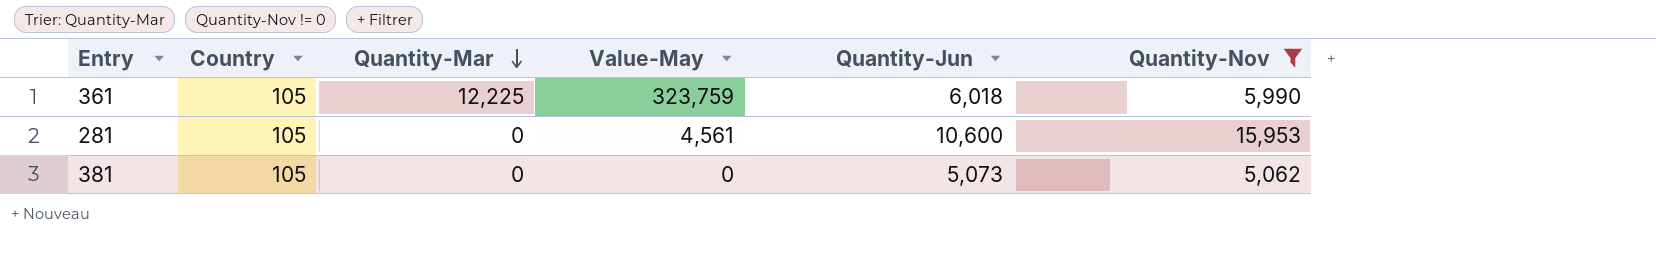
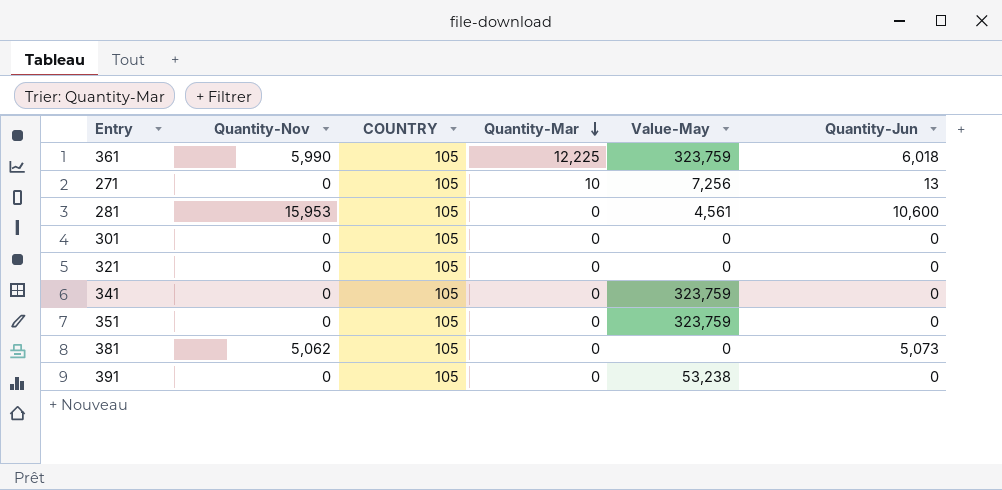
filter: Quantity-Nov != 0 -> none
column Quantity-Nov | position: 6 -> 2
column name: Country -> COUNTRY

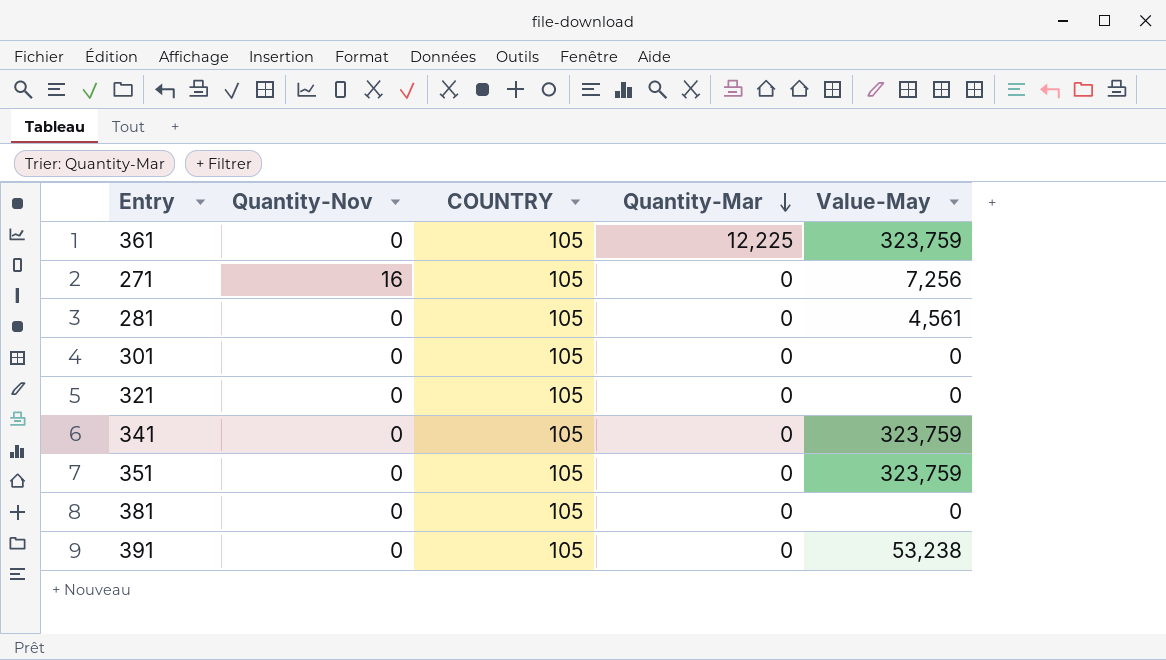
column Quantity-Jun | position: 6 -> none
361 | Quantity-Nov: 5,990 -> 0
271 | Quantity-Nov: 0 -> 16
271 | Quantity-Mar: 10 -> 0
281 | Quantity-Nov: 15,953 -> 0
381 | Quantity-Nov: 5,062 -> 0

